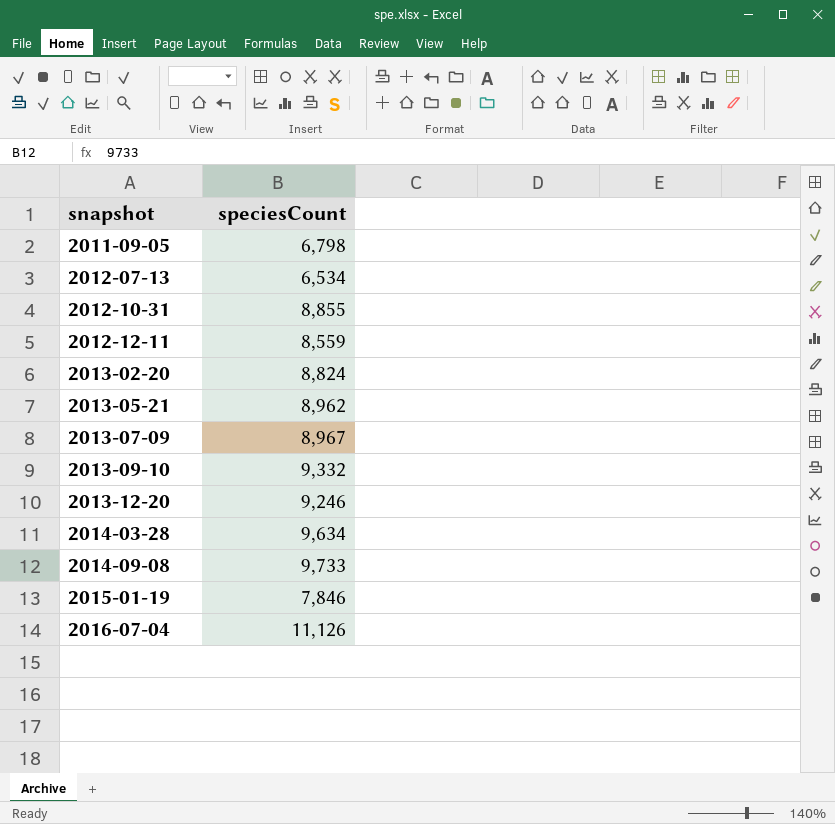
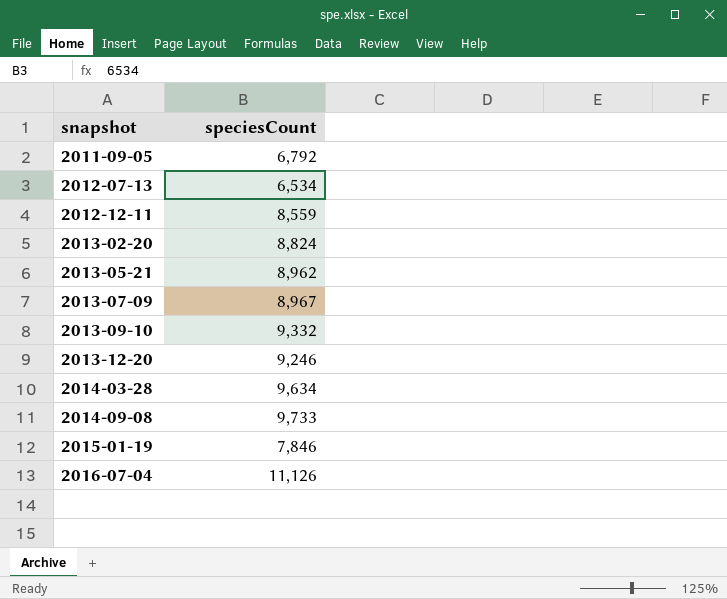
row 2012-10-31: 8,855 -> none
2011-09-05 | speciesCount: 6,798 -> 6,792

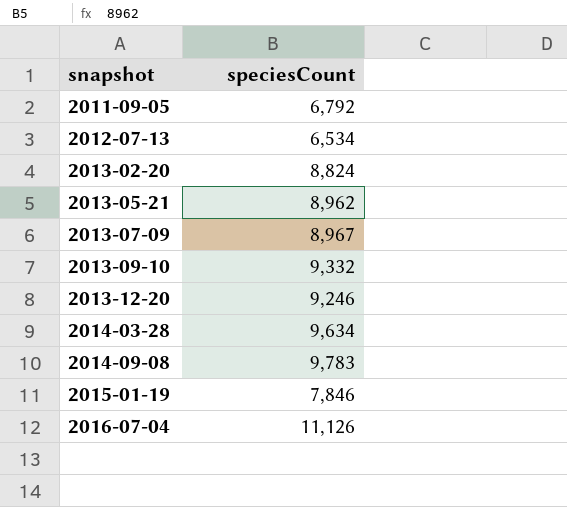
row 2012-12-11: 8,559 -> none
2014-09-08 | speciesCount: 9,733 -> 9,783

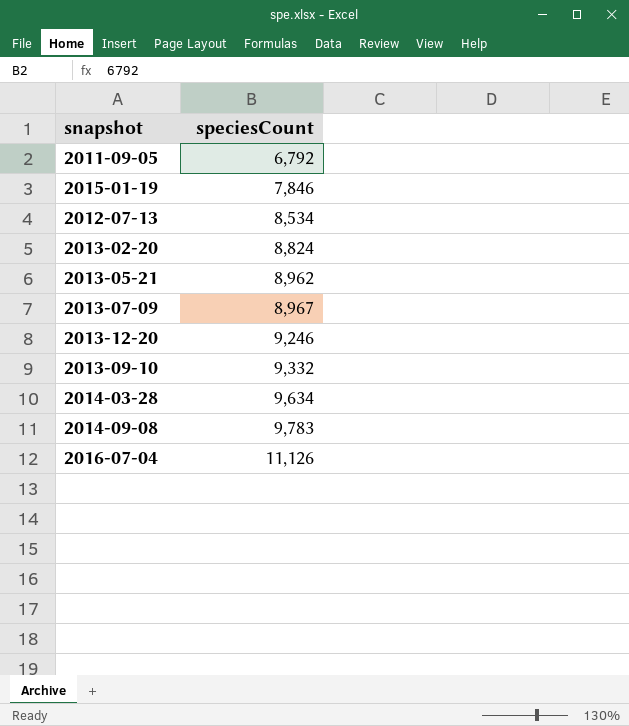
row order: snapshot ascending -> speciesCount ascending
2012-07-13 | speciesCount: 6,534 -> 8,534

